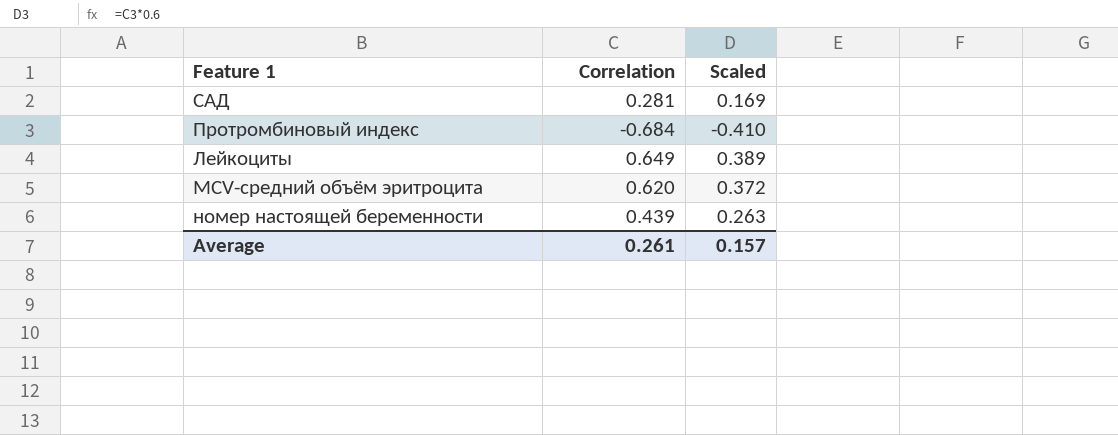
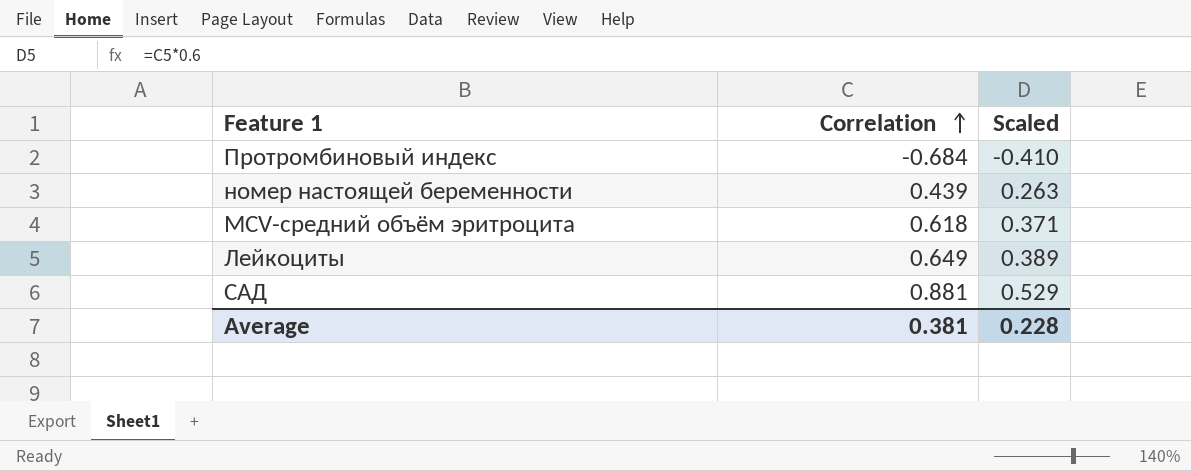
row order: none -> Correlation ascending
MCV-средний объём эритроцита | Correlation: 0.620 -> 0.618
MCV-средний объём эритроцита | Scaled: 0.372 -> 0.371
САД | Correlation: 0.281 -> 0.881
САД | Scaled: 0.169 -> 0.529
Average | Correlation: 0.261 -> 0.381
Average | Scaled: 0.157 -> 0.228

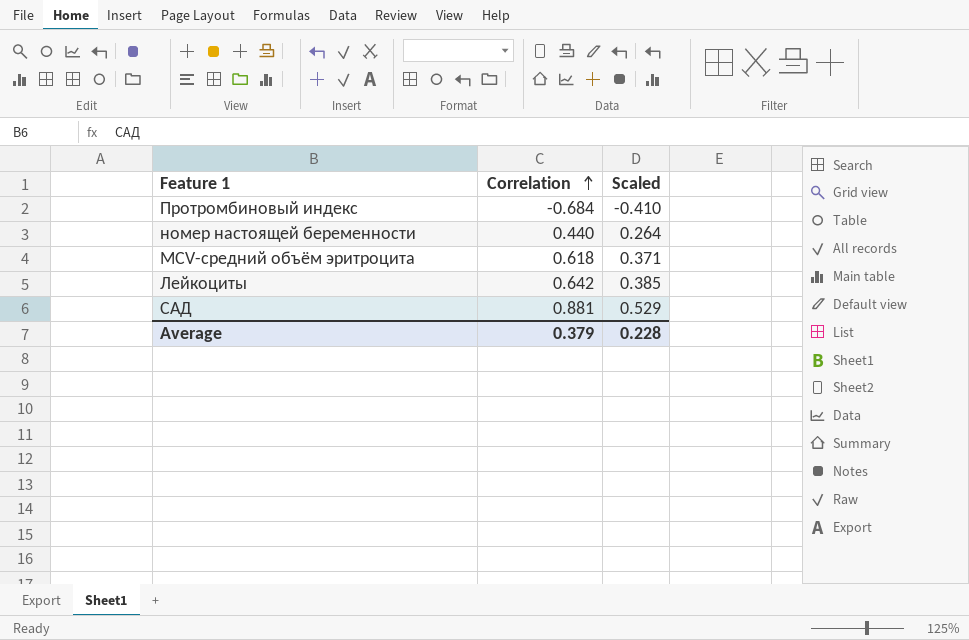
номер настоящей беременности | Correlation: 0.439 -> 0.440
номер настоящей беременности | Scaled: 0.263 -> 0.264
Лейкоциты | Correlation: 0.649 -> 0.642
Лейкоциты | Scaled: 0.389 -> 0.385
Average | Correlation: 0.381 -> 0.379

